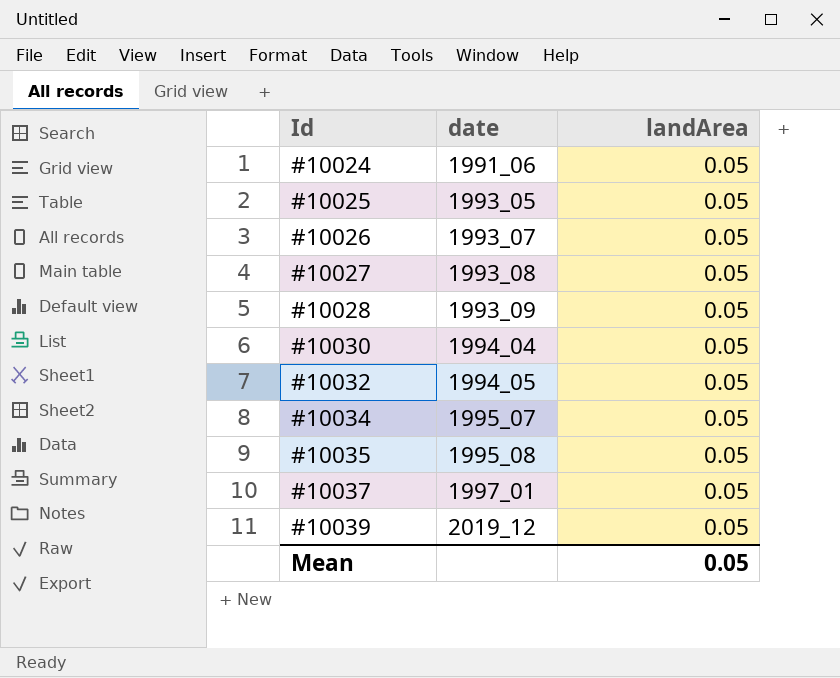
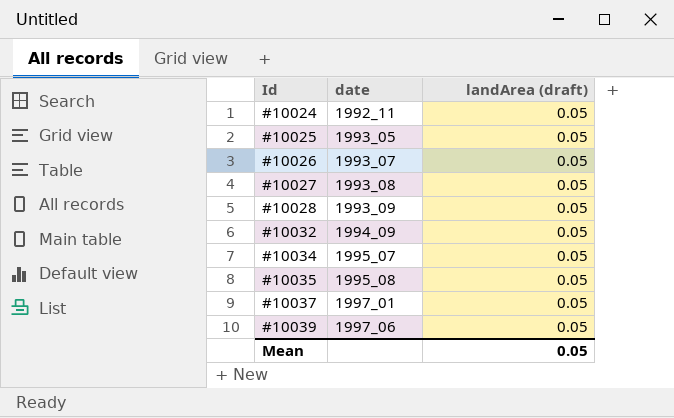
column name: landArea -> landArea (draft)
row #10030: 1994_04 | 0.05 -> none
#10024 | date: 1991_06 -> 1992_11
#10032 | date: 1994_05 -> 1994_09
#10039 | date: 2019_12 -> 1997_06

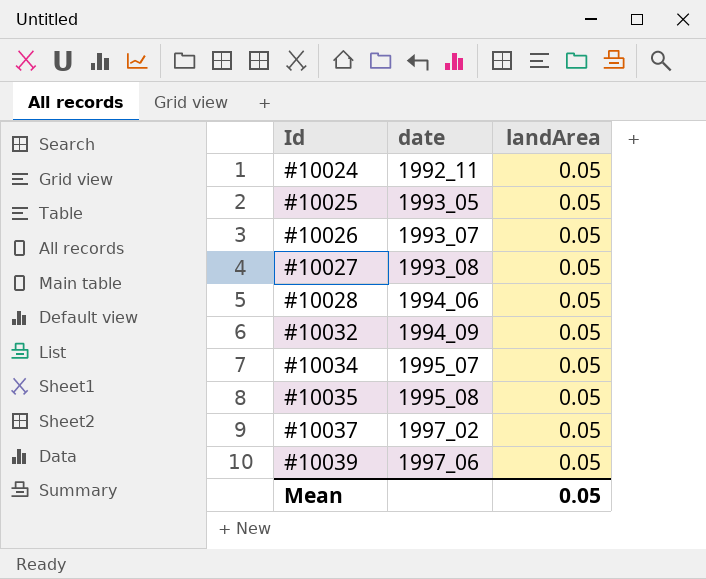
column name: landArea (draft) -> landArea
#10028 | date: 1993_09 -> 1994_06
#10037 | date: 1997_01 -> 1997_02

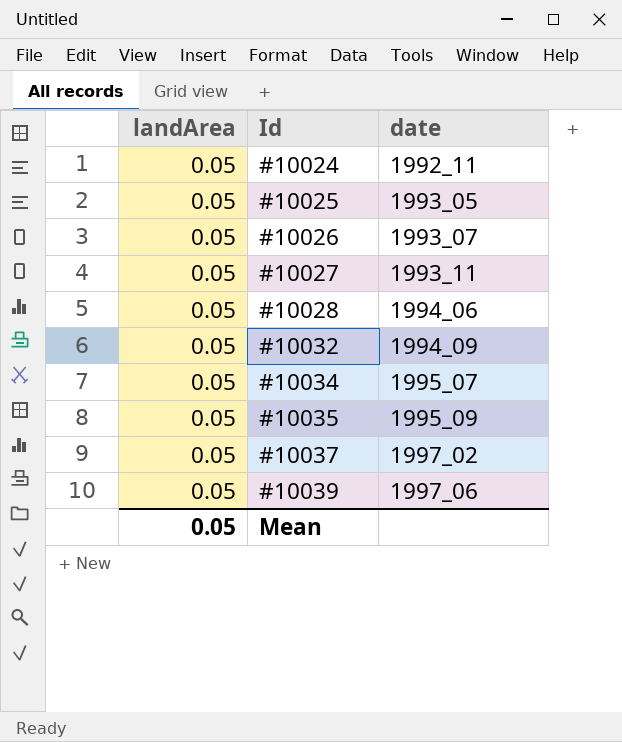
column landArea | position: 3 -> 1
#10027 | date: 1993_08 -> 1993_11
#10035 | date: 1995_08 -> 1995_09

